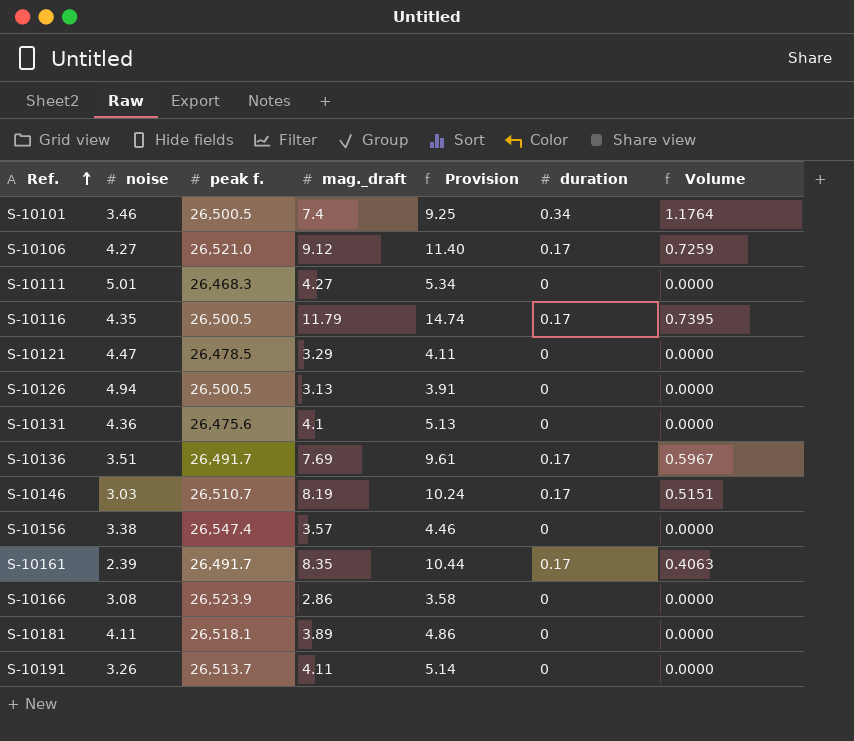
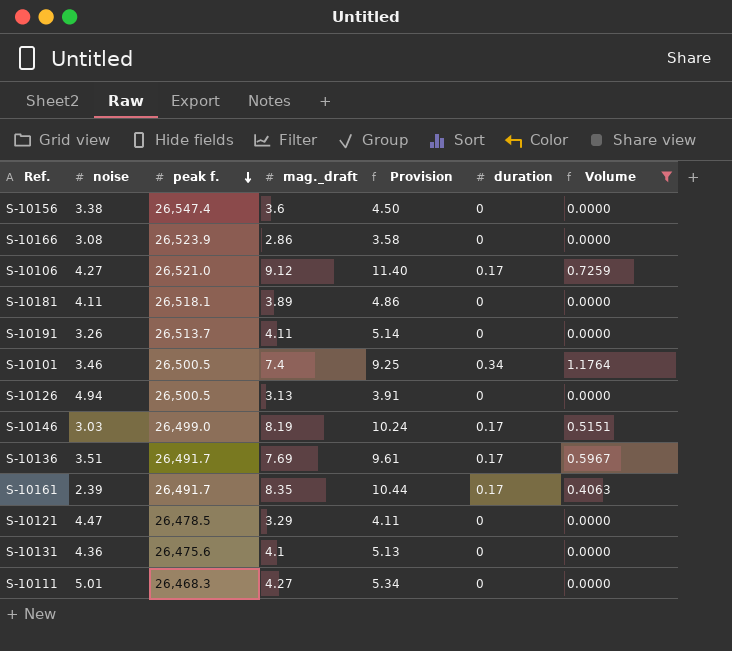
filter: none -> Volume != 0.7395
row order: Ref. ascending -> peak f. descending
S-10156 | mag._draft: 3.57 -> 3.6
S-10156 | Provision: 4.46 -> 4.50
S-10146 | peak f.: 26,510.7 -> 26,499.0

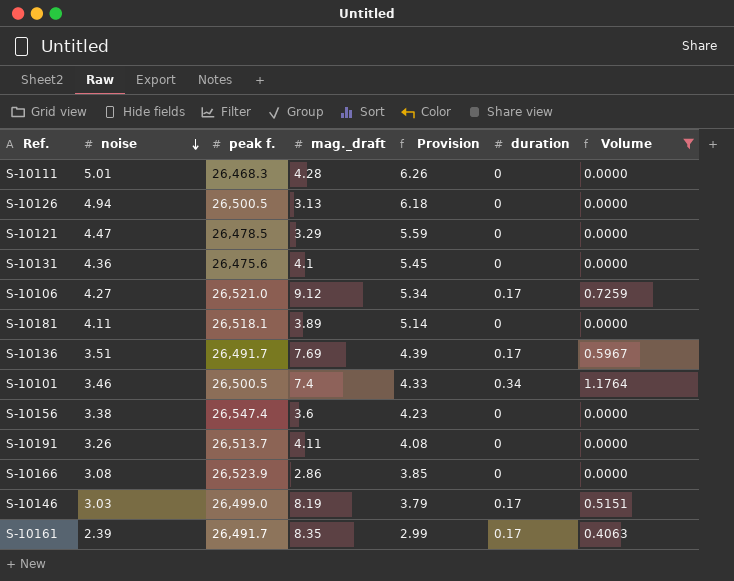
row order: peak f. descending -> noise descending
column Provision | formula: [mag._draft] * 1.25 -> [noise] * 1.25
S-10111 | mag._draft: 4.27 -> 4.28

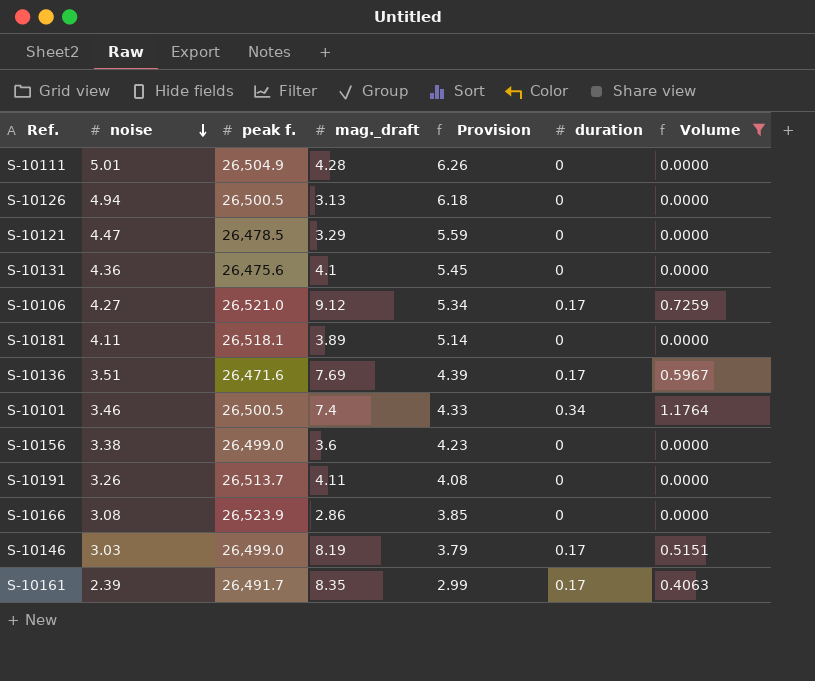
S-10111 | peak f.: 26,468.3 -> 26,504.9
S-10136 | peak f.: 26,491.7 -> 26,471.6
S-10156 | peak f.: 26,547.4 -> 26,499.0

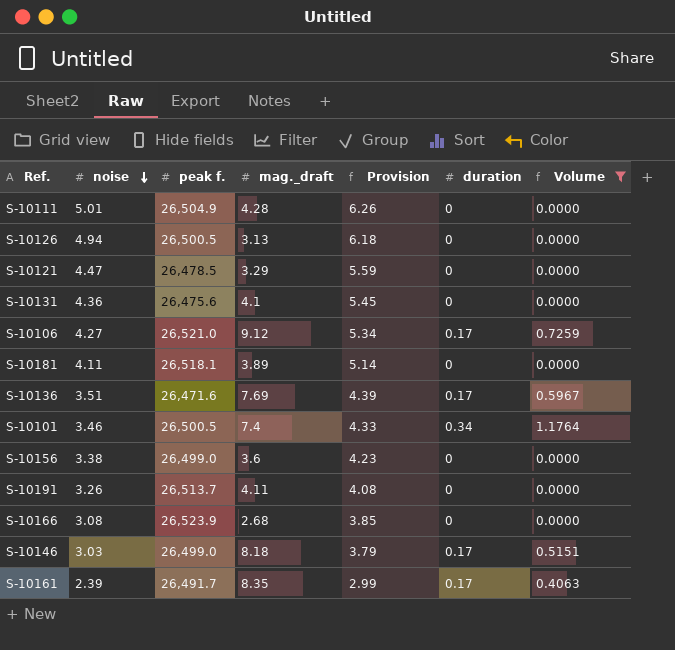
S-10166 | mag._draft: 2.86 -> 2.68
S-10146 | mag._draft: 8.19 -> 8.18

